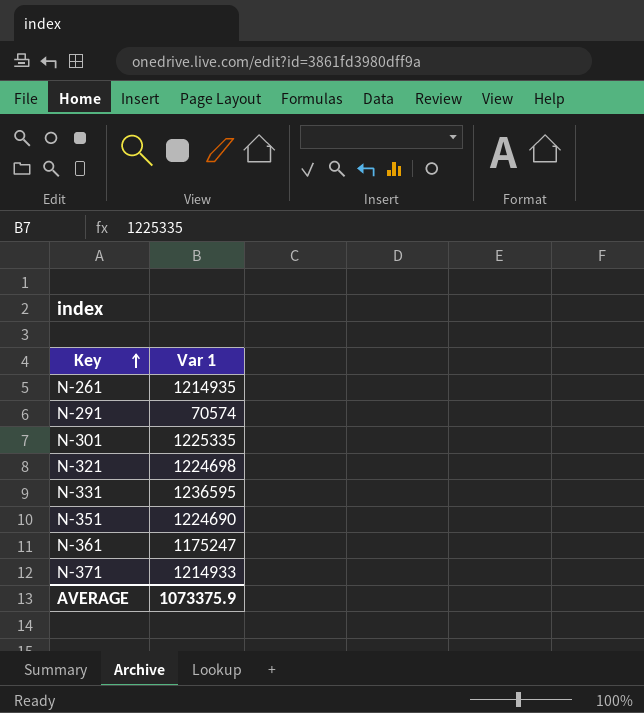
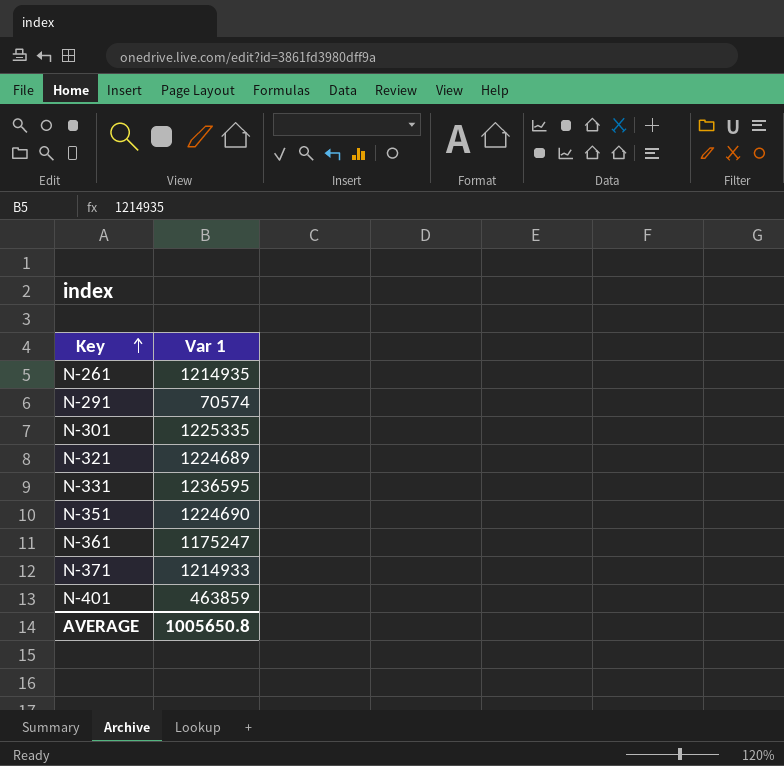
N-321 | Var 1: 1224698 -> 1224689
row N-401: none -> 463859
AVERAGE | Var 1: 1073375.9 -> 1005650.8

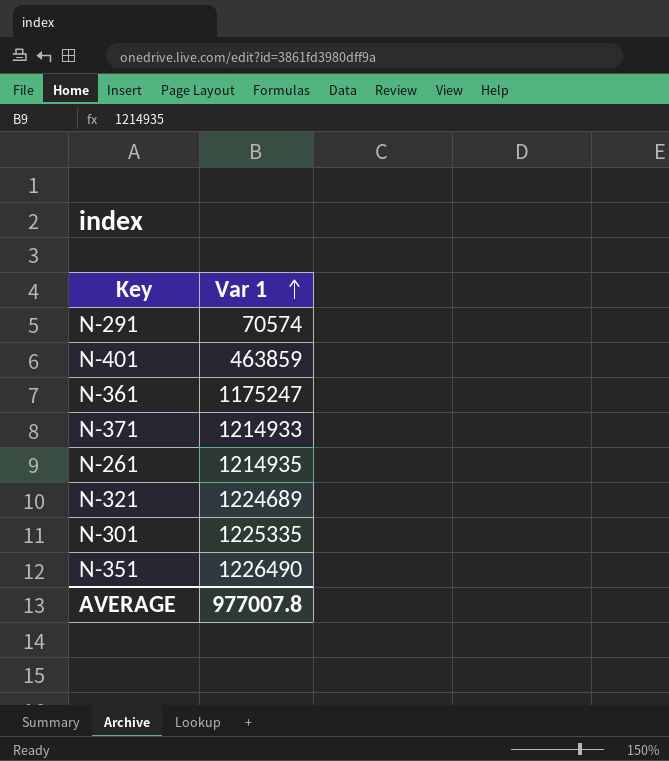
row order: Key ascending -> Var 1 ascending
row N-331: 1236595 -> none
N-351 | Var 1: 1224690 -> 1226490
AVERAGE | Var 1: 1005650.8 -> 977007.8

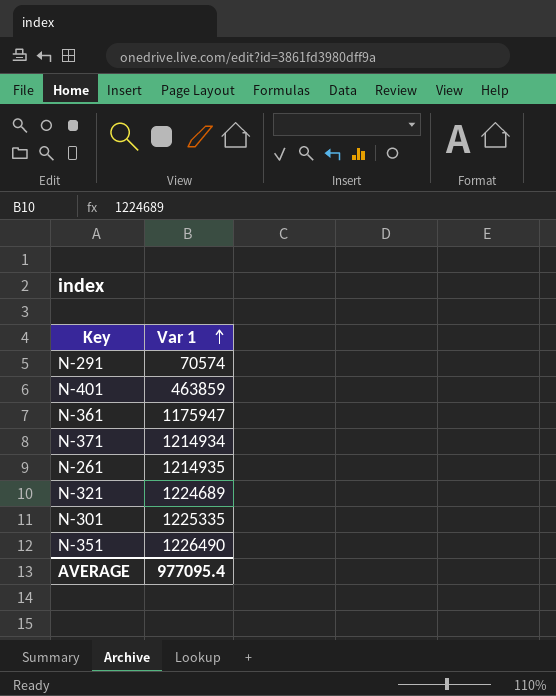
N-361 | Var 1: 1175247 -> 1175947
N-371 | Var 1: 1214933 -> 1214934
AVERAGE | Var 1: 977007.8 -> 977095.4

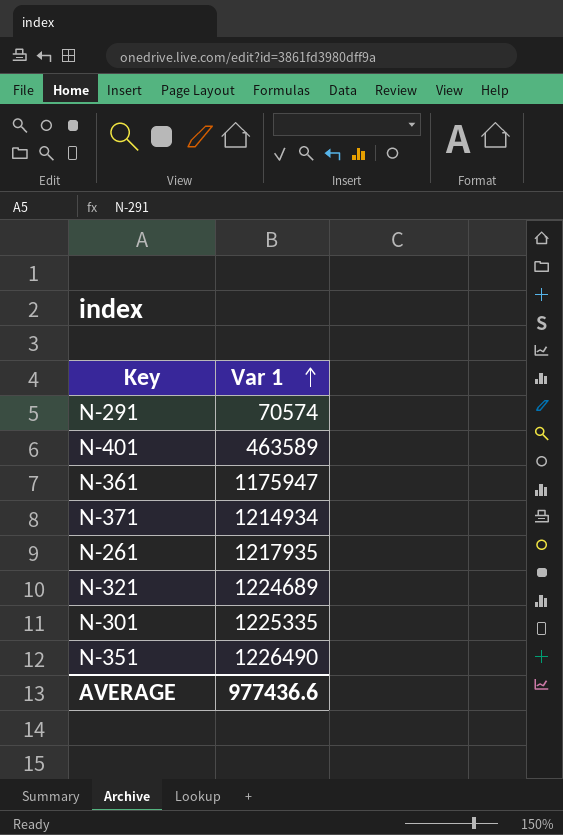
N-401 | Var 1: 463859 -> 463589
N-261 | Var 1: 1214935 -> 1217935
AVERAGE | Var 1: 977095.4 -> 977436.6

